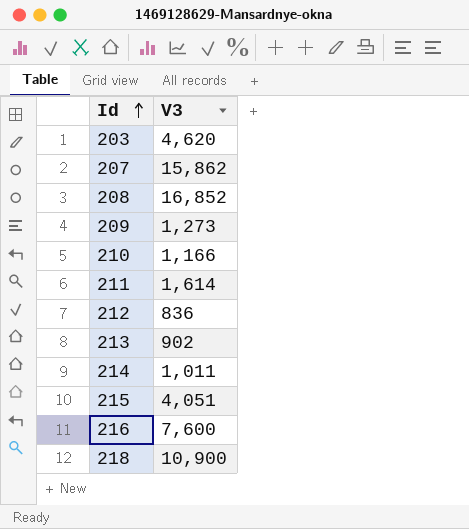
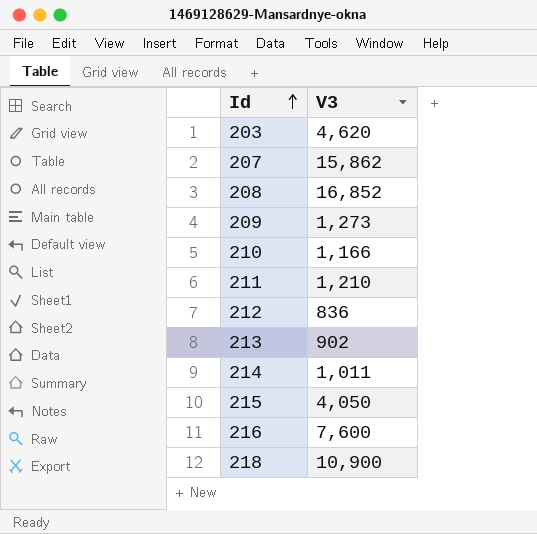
211 | V3: 1,614 -> 1,210
215 | V3: 4,051 -> 4,050

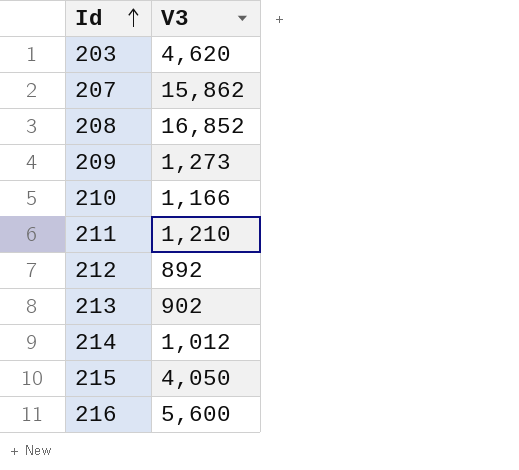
row 218: 10,900 -> none
212 | V3: 836 -> 892
214 | V3: 1,011 -> 1,012
216 | V3: 7,600 -> 5,600

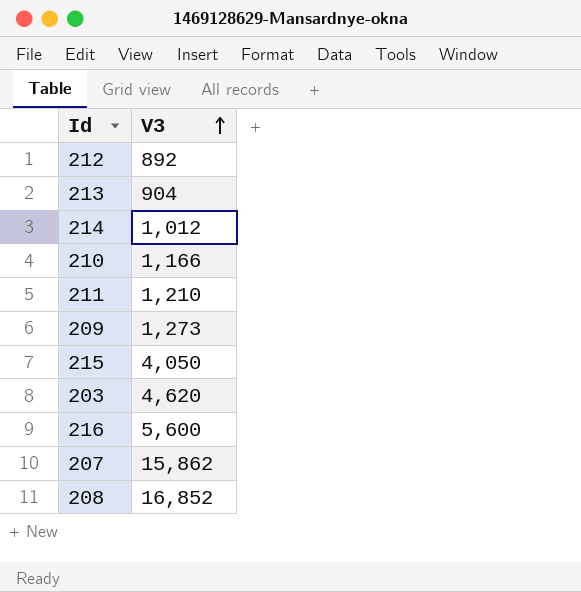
row order: Id ascending -> V3 ascending
213 | V3: 902 -> 904

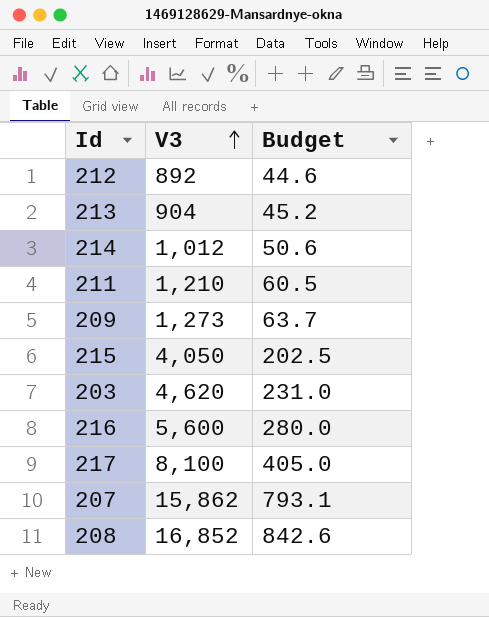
column Budget | formula: none -> [V3] * 0.05
row 210: 1,166 -> none
row 217: none -> 8,100 | 405.0

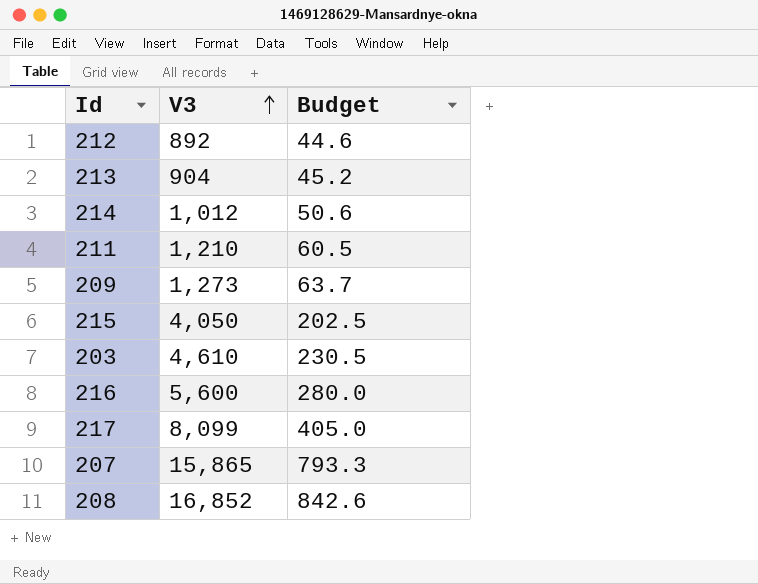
203 | V3: 4,620 -> 4,610
203 | Budget: 231.0 -> 230.5
217 | V3: 8,100 -> 8,099
207 | V3: 15,862 -> 15,865
207 | Budget: 793.1 -> 793.3

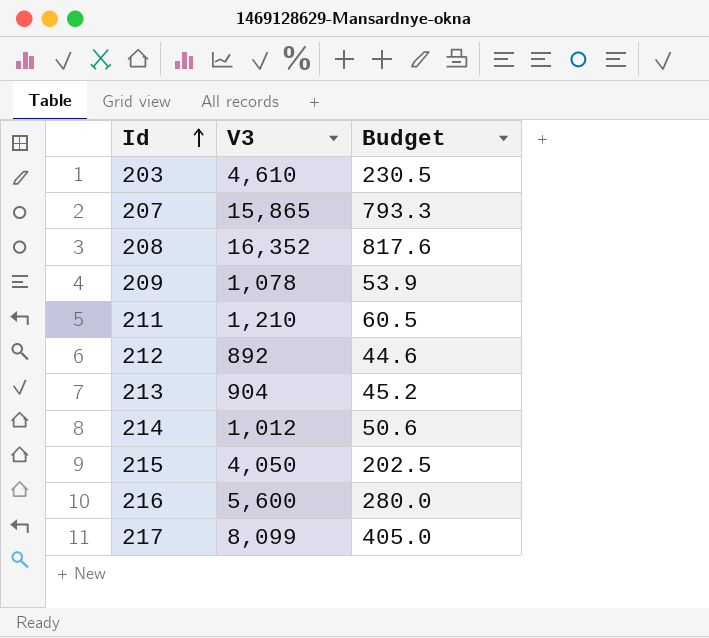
row order: V3 ascending -> Id ascending
208 | V3: 16,852 -> 16,352
208 | Budget: 842.6 -> 817.6
209 | V3: 1,273 -> 1,078
209 | Budget: 63.7 -> 53.9

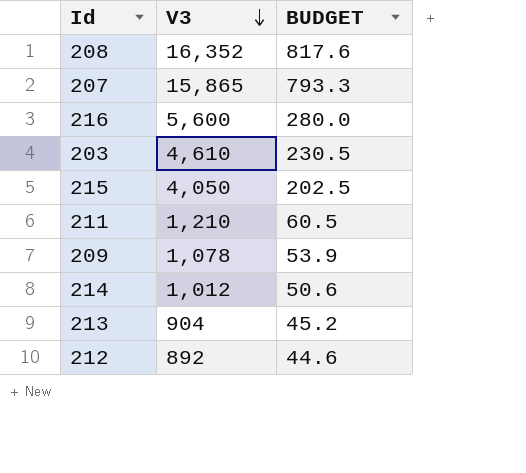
row order: Id ascending -> V3 descending
column name: Budget -> BUDGET
row 217: 8,099 | 405.0 -> none

